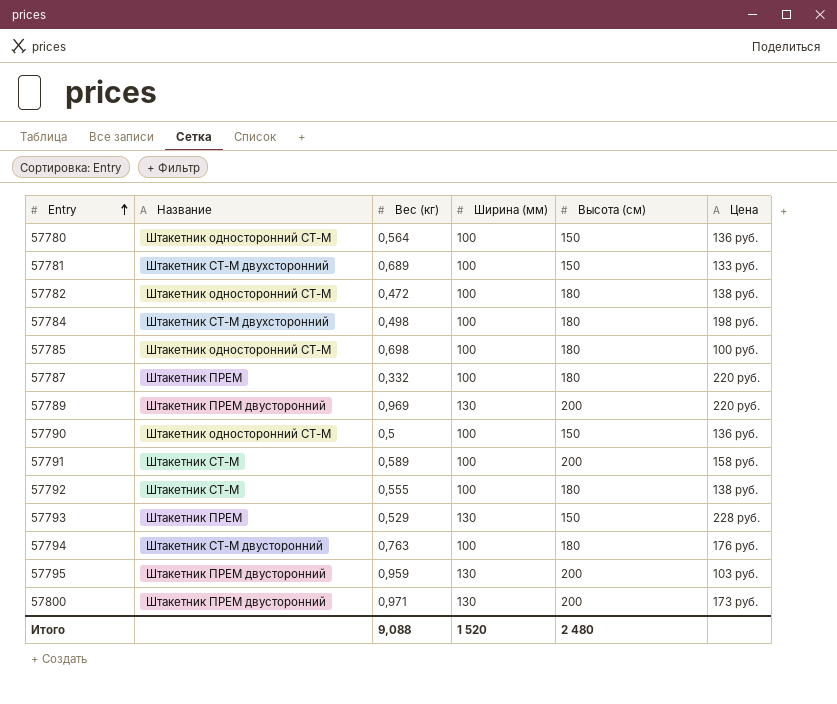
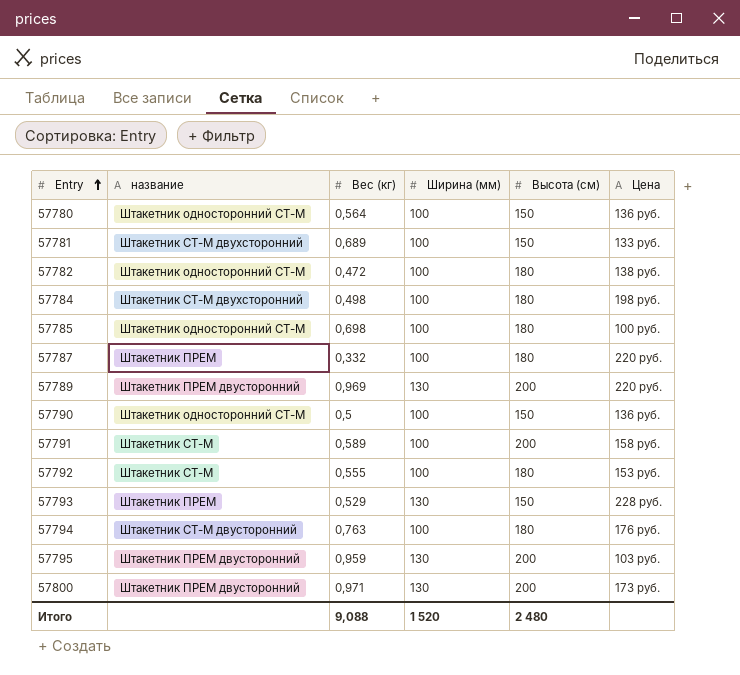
column name: Название -> название
57792 | Цена: 138 руб. -> 153 руб.

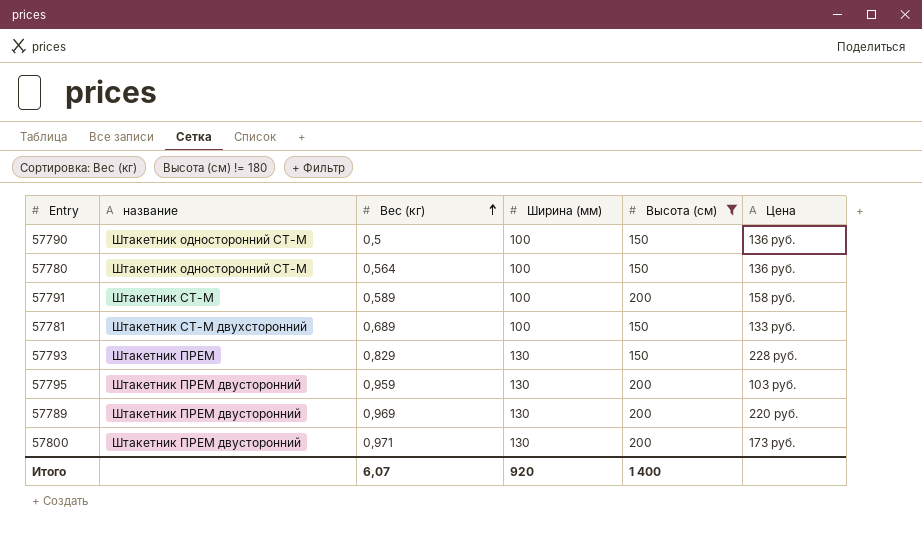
filter: none -> Высота (см) != 180
row order: Entry ascending -> Вес (кг) ascending
57793 | Вес (кг): 0,529 -> 0,829
Итого | Вес (кг): 9,088 -> 6,07
Итого | Ширина (мм): 1 520 -> 920
Итого | Высота (см): 2 480 -> 1 400

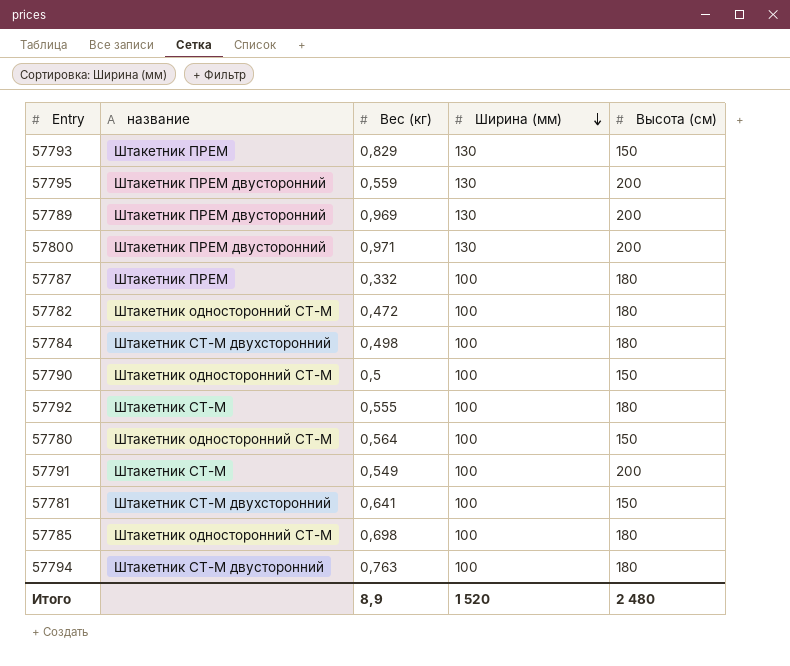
filter: Высота (см) != 180 -> none
row order: Вес (кг) ascending -> Ширина (мм) descending
column Цена | position: 6 -> none
57795 | Вес (кг): 0,959 -> 0,559
57791 | Вес (кг): 0,589 -> 0,549
57781 | Вес (кг): 0,689 -> 0,641
Итого | Вес (кг): 6,07 -> 8,9
Итого | Ширина (мм): 920 -> 1 520
Итого | Высота (см): 1 400 -> 2 480

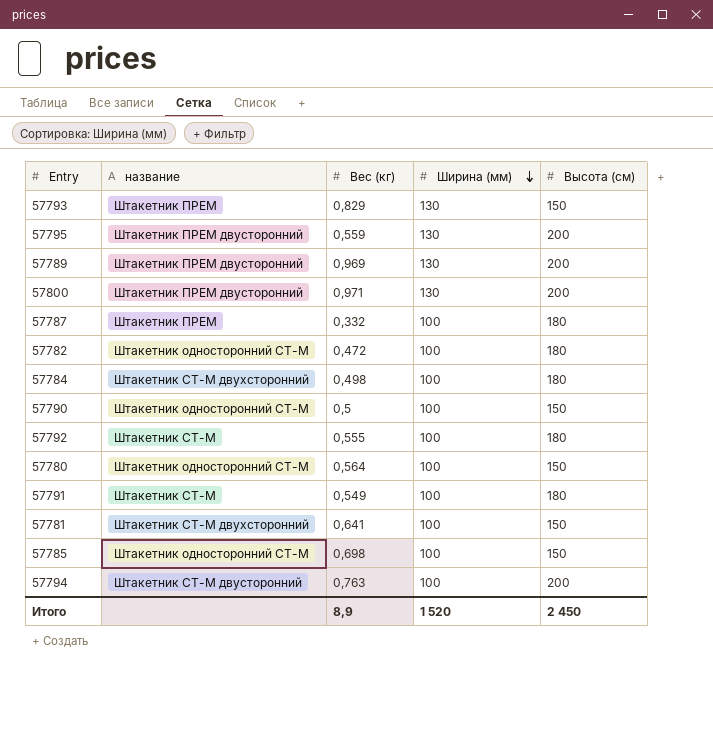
57791 | Высота (см): 200 -> 180
57785 | Высота (см): 180 -> 150
57794 | Высота (см): 180 -> 200
Итого | Высота (см): 2 480 -> 2 450

